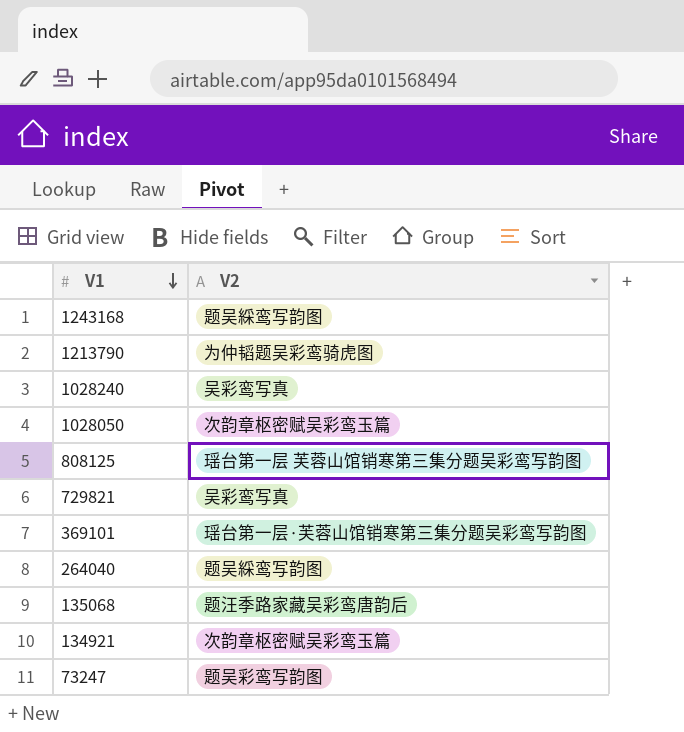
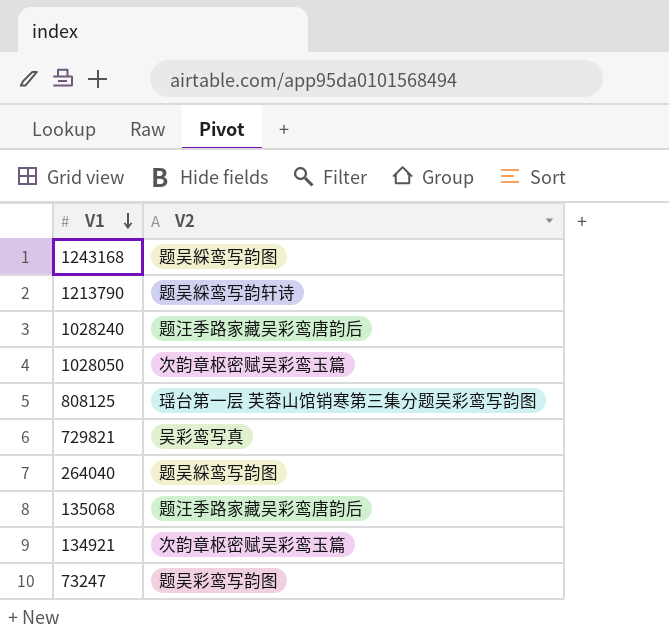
row 369101: 瑶台第一层·芙蓉山馆销寒第三集分题吴彩鸾写韵图 -> none
1213790 | V2: 为仲韬题吴彩鸾骑虎图 -> 题吴綵鸾写韵轩诗
1028240 | V2: 吴彩鸾写真 -> 题汪季路家藏吴彩鸾唐韵后

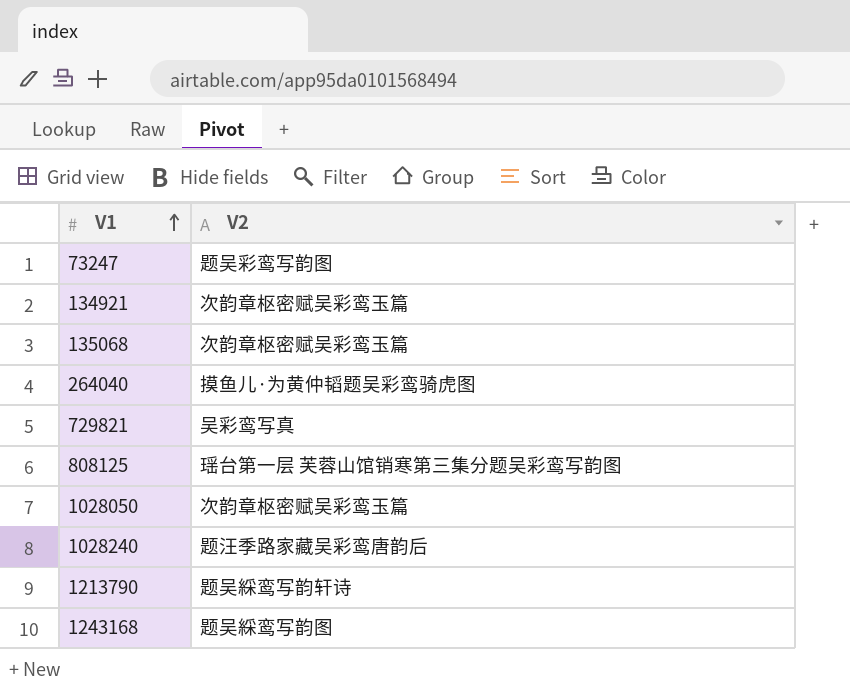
row order: V1 descending -> V1 ascending
135068 | V2: 题汪季路家藏吴彩鸾唐韵后 -> 次韵章枢密赋吴彩鸾玉篇
264040 | V2: 题吴綵鸾写韵图 -> 摸鱼儿·为黄仲韬题吴彩鸾骑虎图

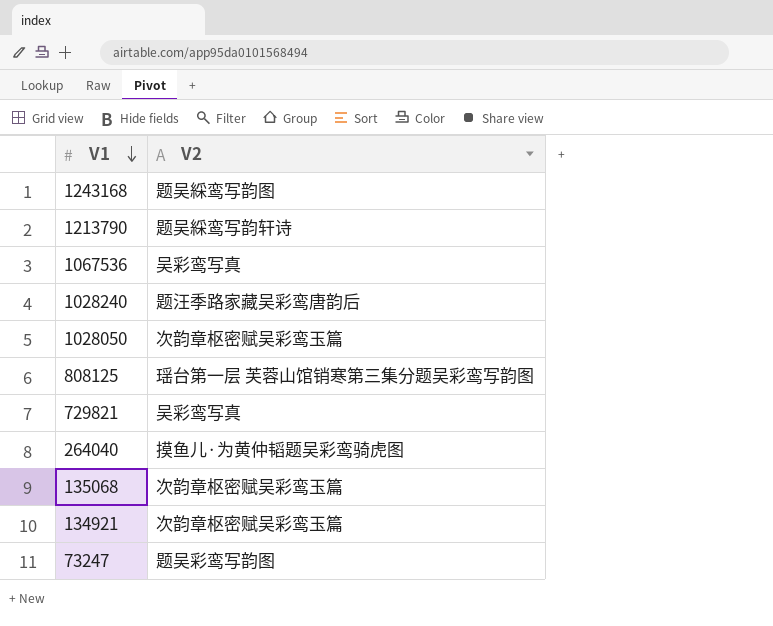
row order: V1 ascending -> V1 descending
row 1067536: none -> 吴彩鸾写真

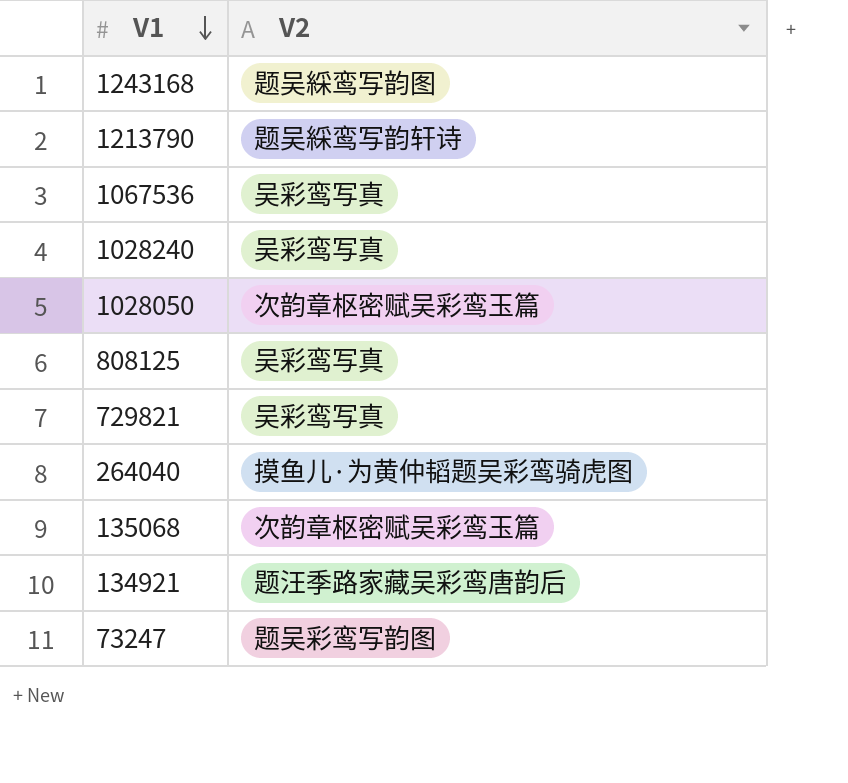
1028240 | V2: 题汪季路家藏吴彩鸾唐韵后 -> 吴彩鸾写真
808125 | V2: 瑶台第一层 芙蓉山馆销寒第三集分题吴彩鸾写韵图 -> 吴彩鸾写真
134921 | V2: 次韵章枢密赋吴彩鸾玉篇 -> 题汪季路家藏吴彩鸾唐韵后

